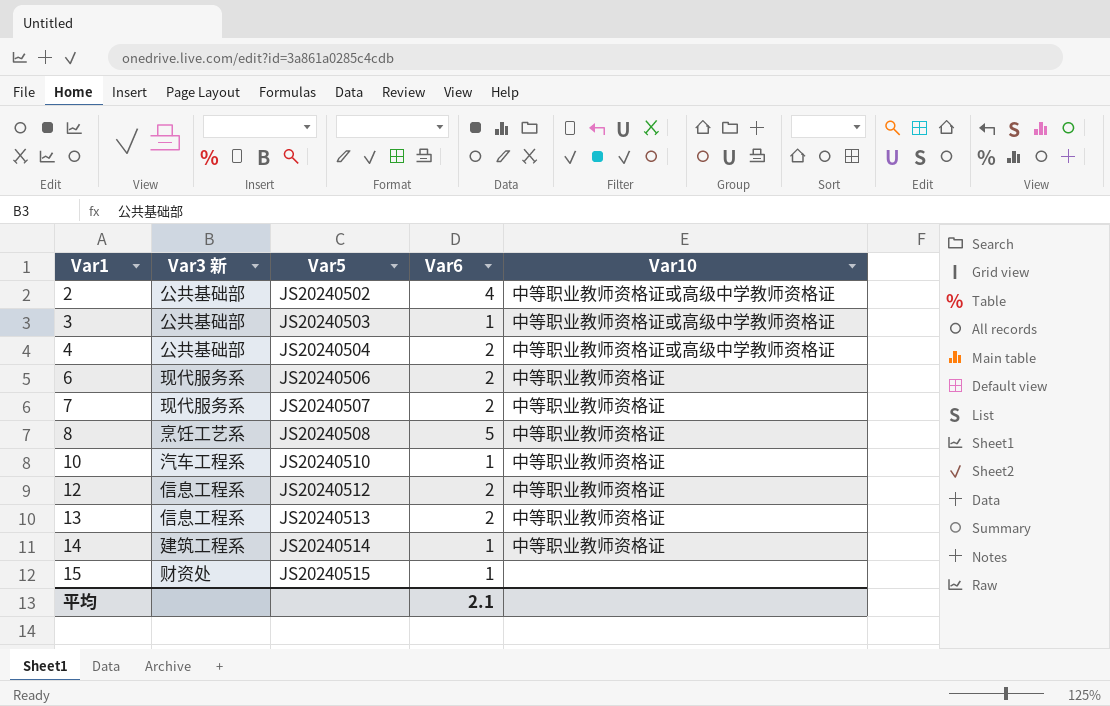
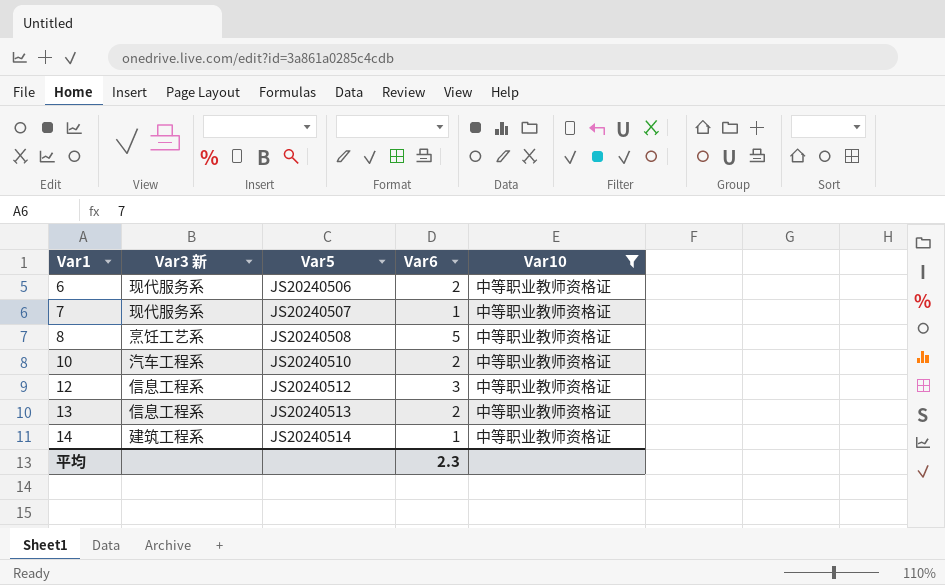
filter: none -> Var10 = 中等职业教师资格证
7 | Var6: 2 -> 1
10 | Var6: 1 -> 2
12 | Var6: 2 -> 3
平均 | Var6: 2.1 -> 2.3

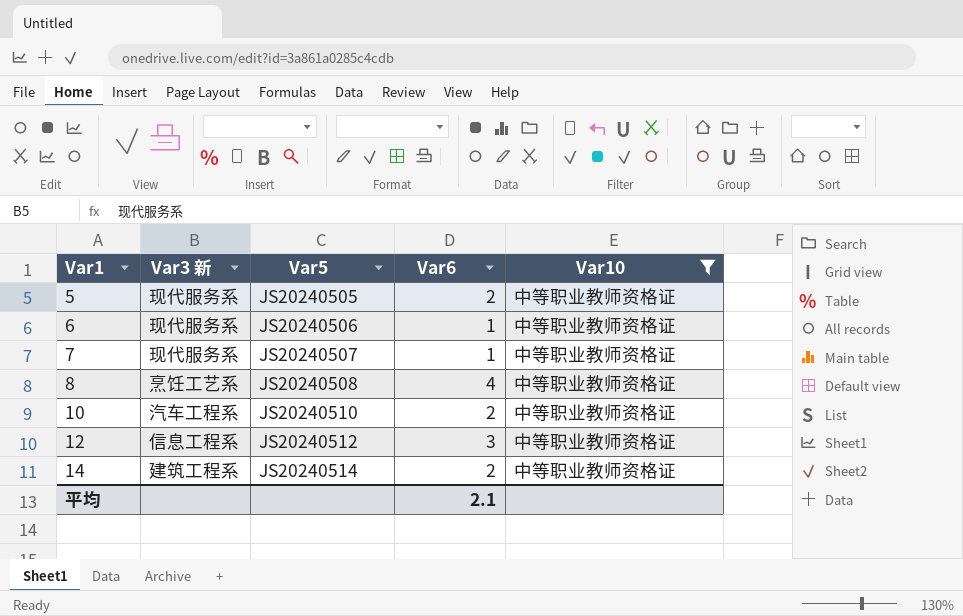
row 13: 信息工程系 | JS20240513 | 2 | 中等职业教师资格证 -> none
row 5: none -> 现代服务系 | JS20240505 | 2 | 中等职业教师资格证
6 | Var6: 2 -> 1
8 | Var6: 5 -> 4
14 | Var6: 1 -> 2
平均 | Var6: 2.3 -> 2.1

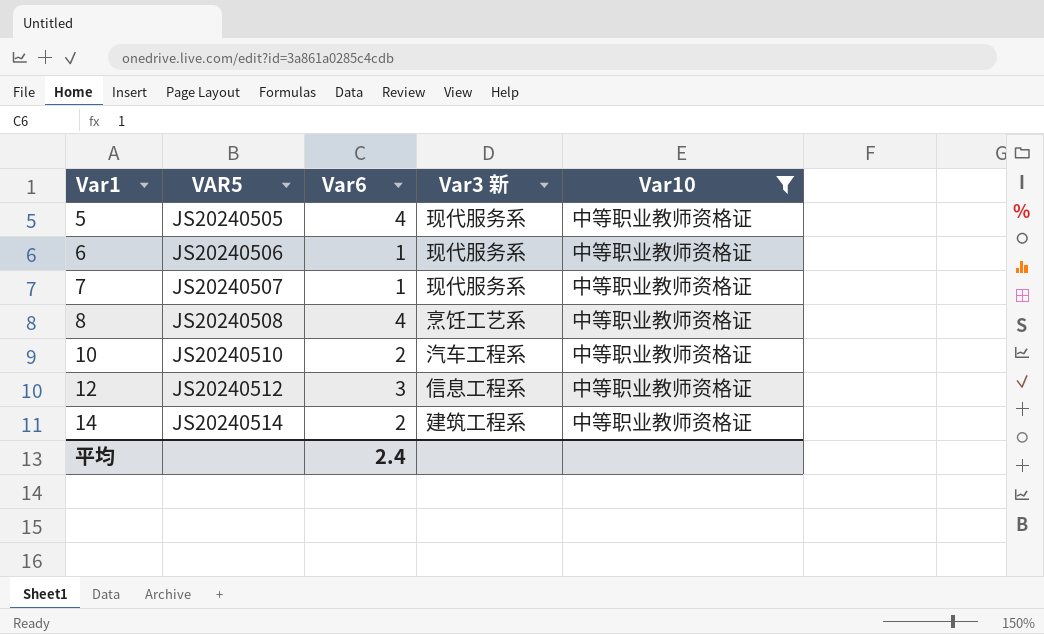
column name: Var5 -> VAR5
column Var3 新 | position: 2 -> 4
5 | Var6: 2 -> 4
平均 | Var6: 2.1 -> 2.4

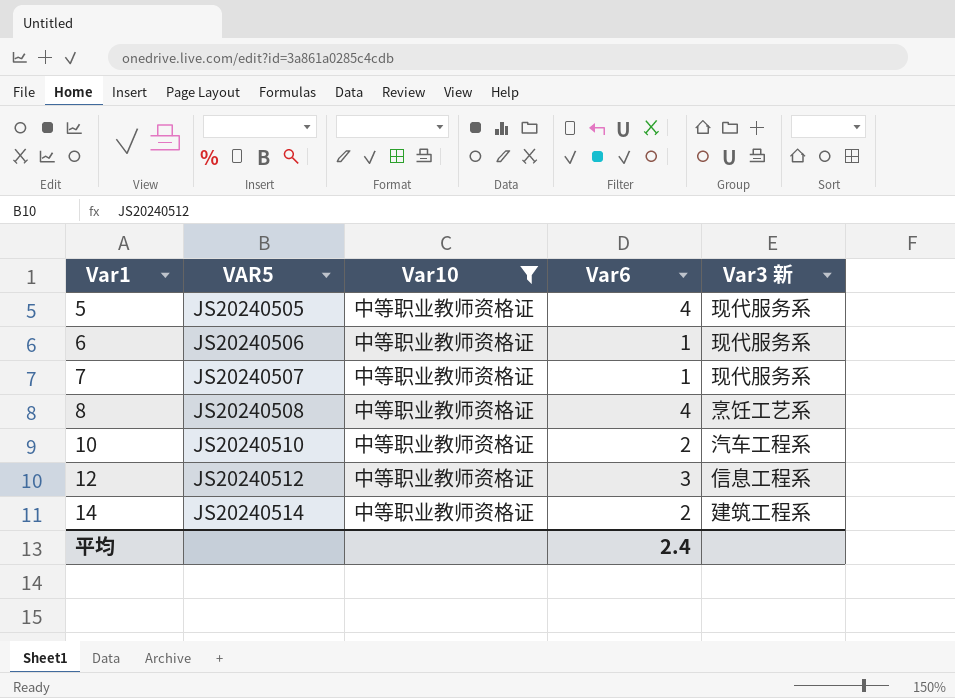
column Var10 | position: 5 -> 3

